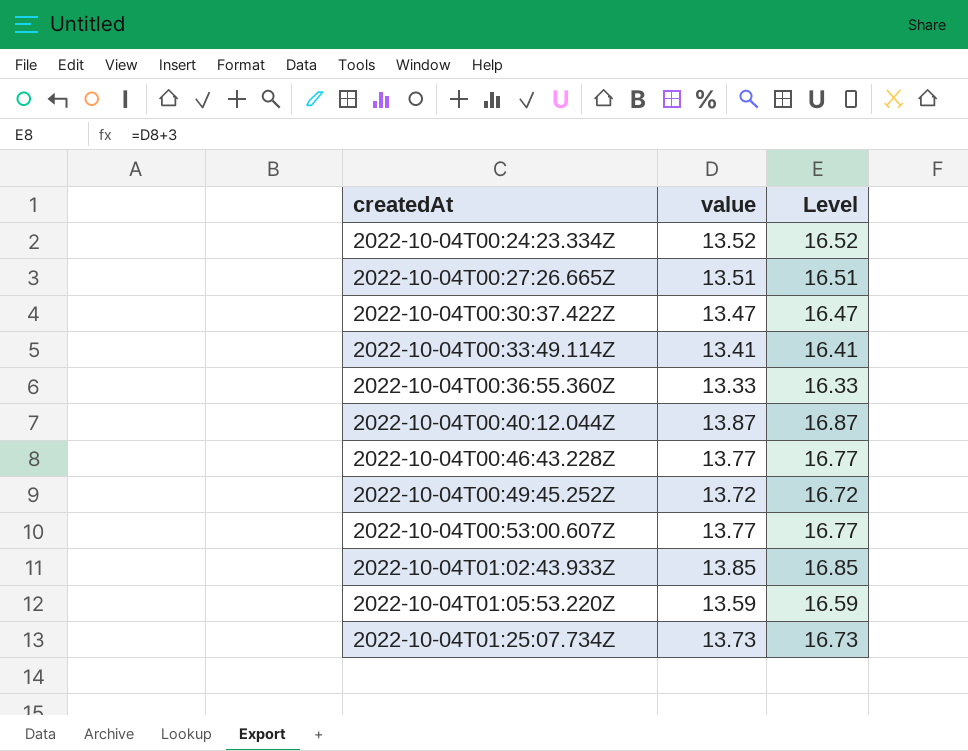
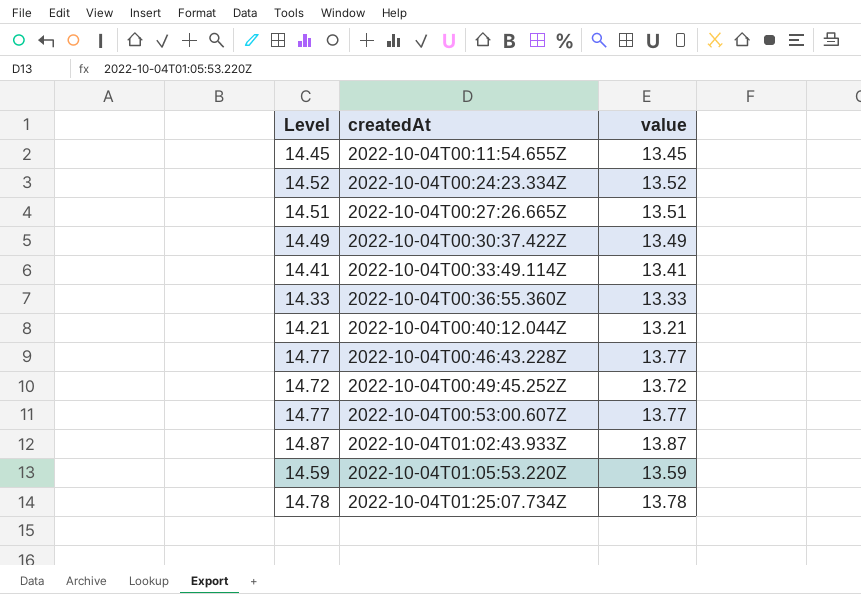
column Level | formula: [value] + 3 -> [value] + 1
column Level | position: 3 -> 1
row 2022-10-04T00:11:54.655Z: none -> 14.45 | 13.45
2022-10-04T00:30:37.422Z | value: 13.47 -> 13.49
2022-10-04T00:40:12.044Z | value: 13.87 -> 13.21
2022-10-04T01:02:43.933Z | value: 13.85 -> 13.87
2022-10-04T01:25:07.734Z | value: 13.73 -> 13.78

